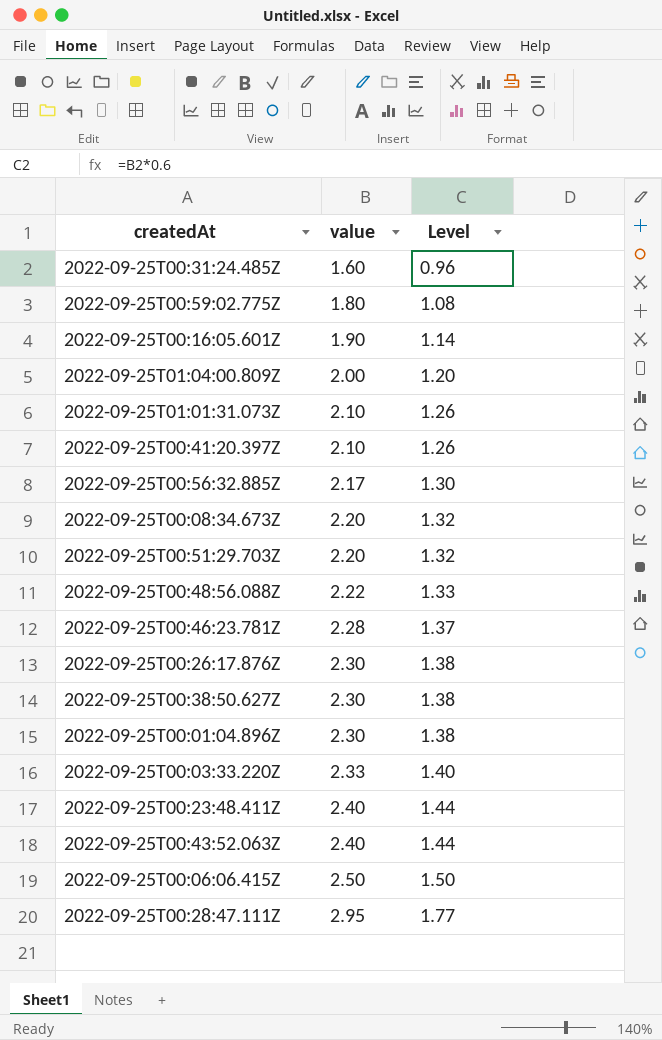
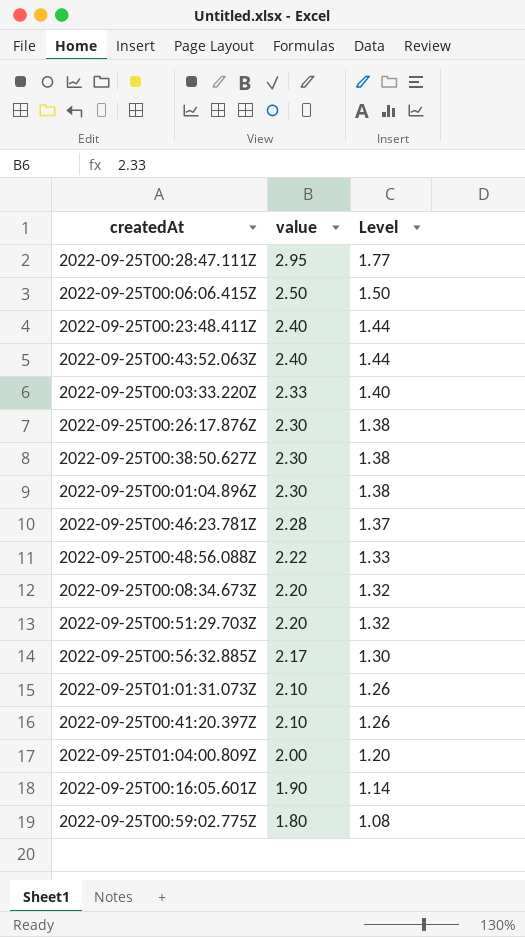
row order: value ascending -> value descending
row 2022-09-25T00:31:24.485Z: 1.60 | 0.96 -> none

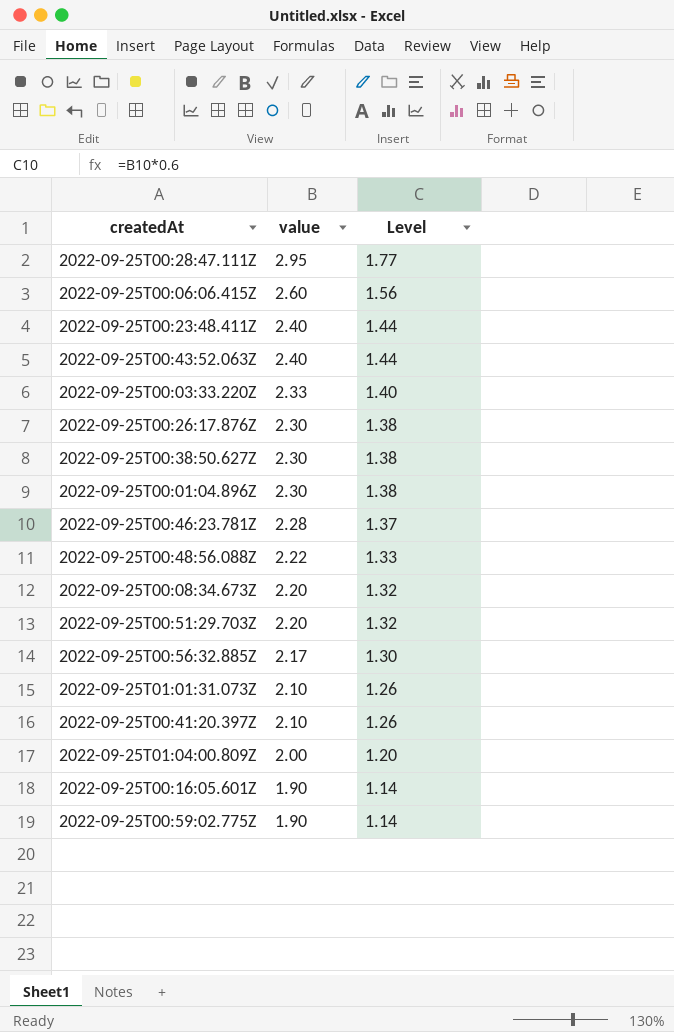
2022-09-25T00:06:06.415Z | value: 2.50 -> 2.60
2022-09-25T00:06:06.415Z | Level: 1.50 -> 1.56
2022-09-25T00:59:02.775Z | value: 1.80 -> 1.90
2022-09-25T00:59:02.775Z | Level: 1.08 -> 1.14

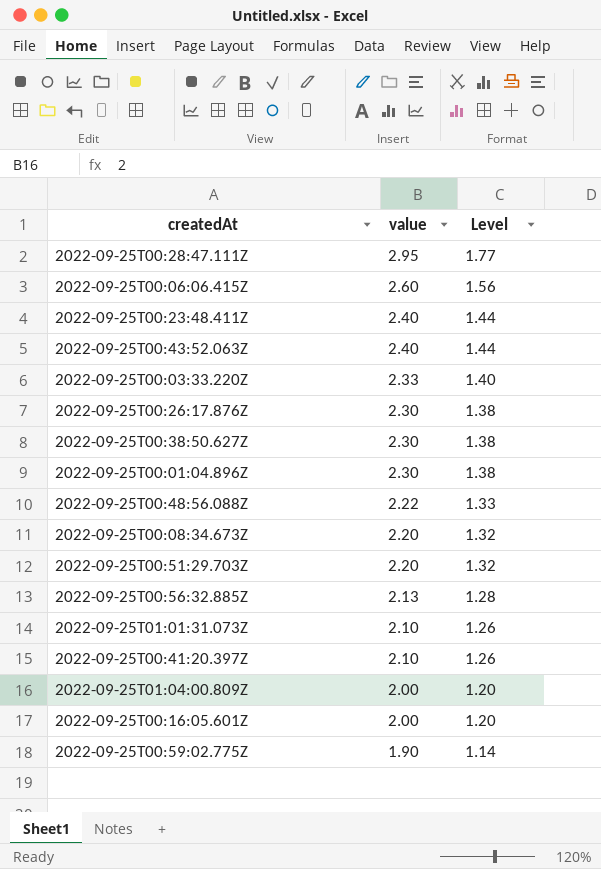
row 2022-09-25T00:46:23.781Z: 2.28 | 1.37 -> none
2022-09-25T00:56:32.885Z | value: 2.17 -> 2.13
2022-09-25T00:56:32.885Z | Level: 1.30 -> 1.28
2022-09-25T00:16:05.601Z | value: 1.90 -> 2.00
2022-09-25T00:16:05.601Z | Level: 1.14 -> 1.20

